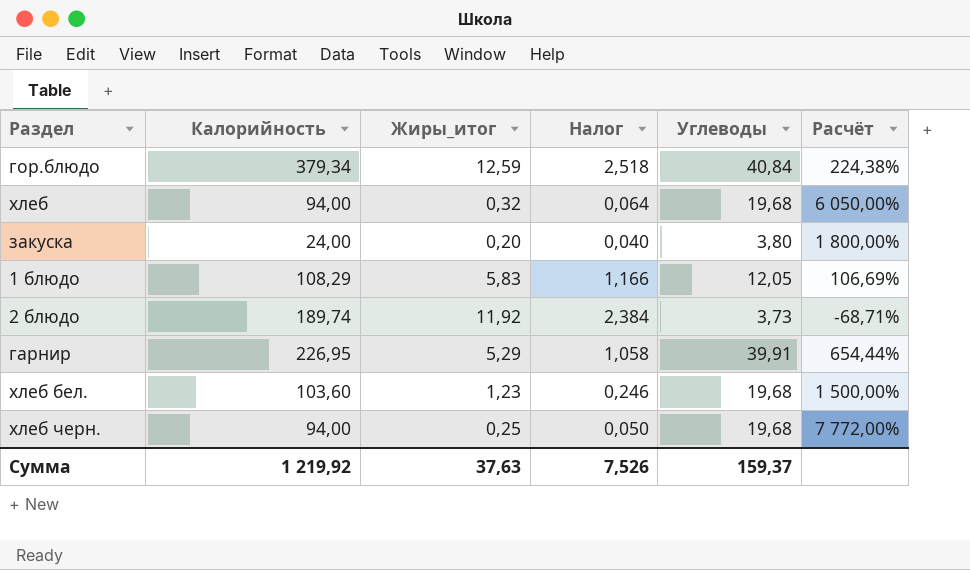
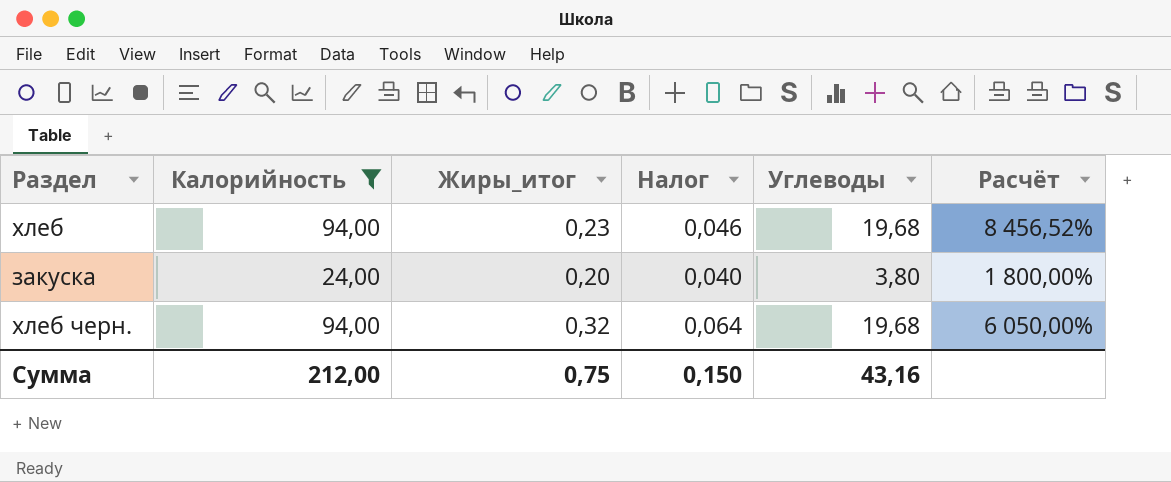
filter: none -> Калорийность <= 94,00
хлеб | Жиры_итог: 0,32 -> 0,23
хлеб | Налог: 0,064 -> 0,046
хлеб | Расчёт: 6 050,00% -> 8 456,52%
хлеб черн. | Жиры_итог: 0,25 -> 0,32
хлеб черн. | Налог: 0,050 -> 0,064
хлеб черн. | Расчёт: 7 772,00% -> 6 050,00%
Сумма | Калорийность: 1 219,92 -> 212,00
Сумма | Жиры_итог: 37,63 -> 0,75
Сумма | Налог: 7,526 -> 0,150
Сумма | Углеводы: 159,37 -> 43,16

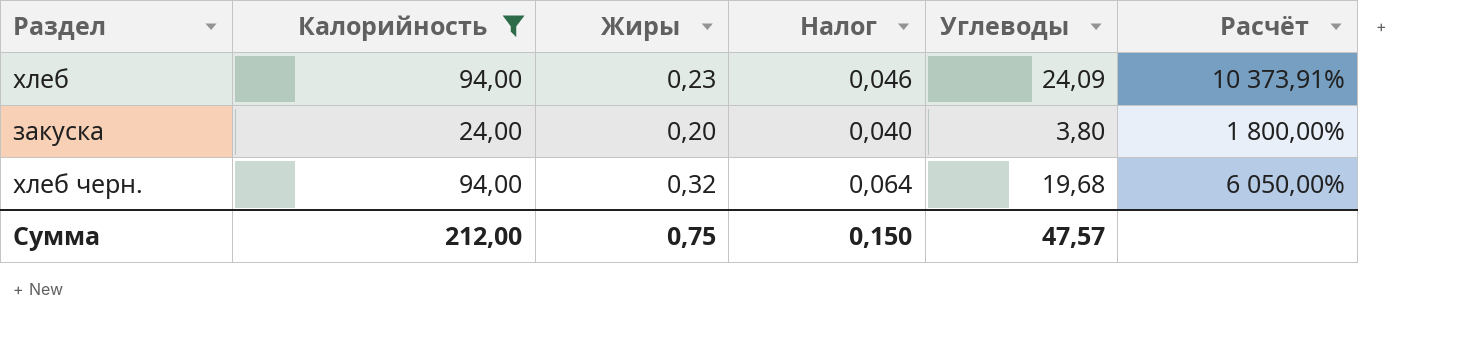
column name: Жиры_итог -> Жиры
хлеб | Углеводы: 19,68 -> 24,09
хлеб | Расчёт: 8 456,52% -> 10 373,91%
Сумма | Углеводы: 43,16 -> 47,57

